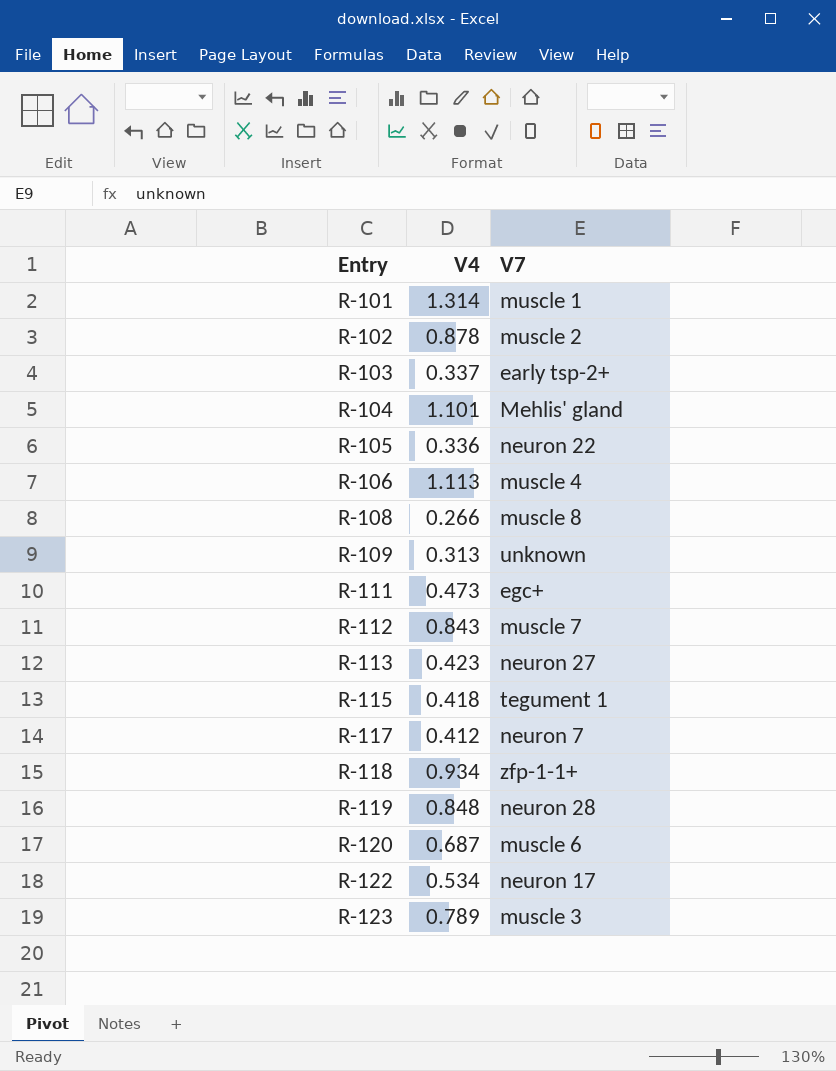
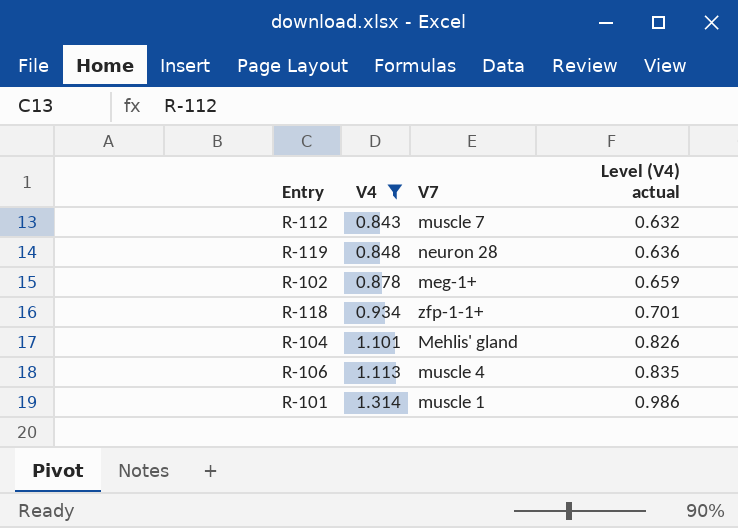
filter: none -> V4 >= 0.843
row order: Entry ascending -> V4 ascending
column Level (V4) actual | formula: none -> [V4] * 0.75
R-102 | V7: muscle 2 -> meg-1+

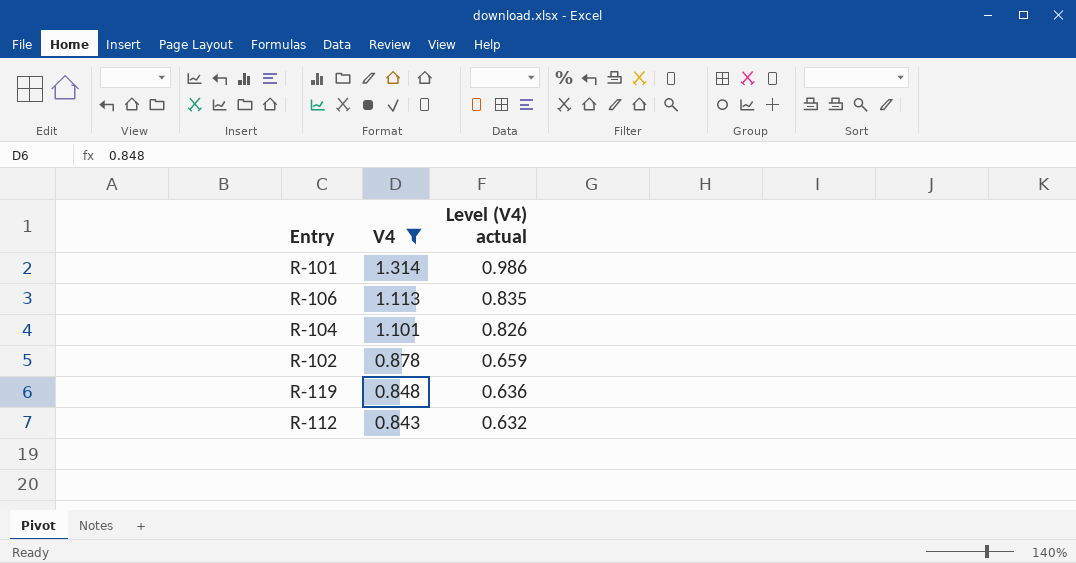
row order: V4 ascending -> V4 descending
column V7 | position: 3 -> none
row R-118: 0.934 | zfp-1-1+ | 0.701 -> none

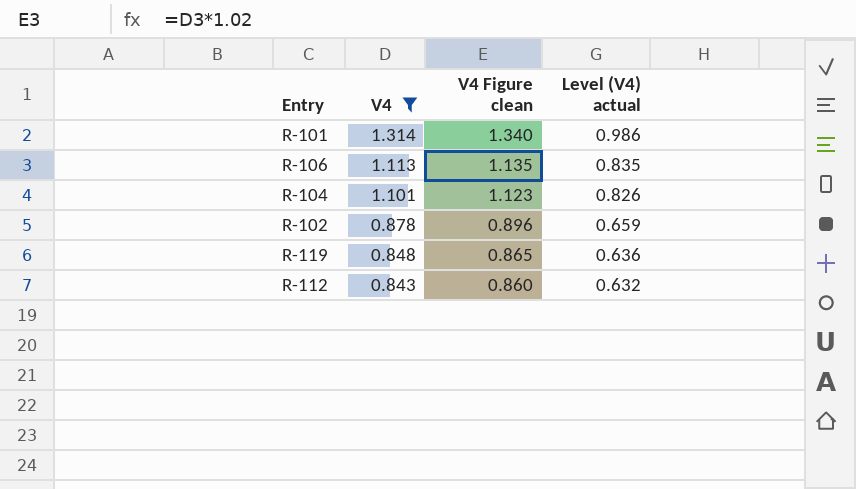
column V4 Figure clean | formula: none -> [V4] * 1.02

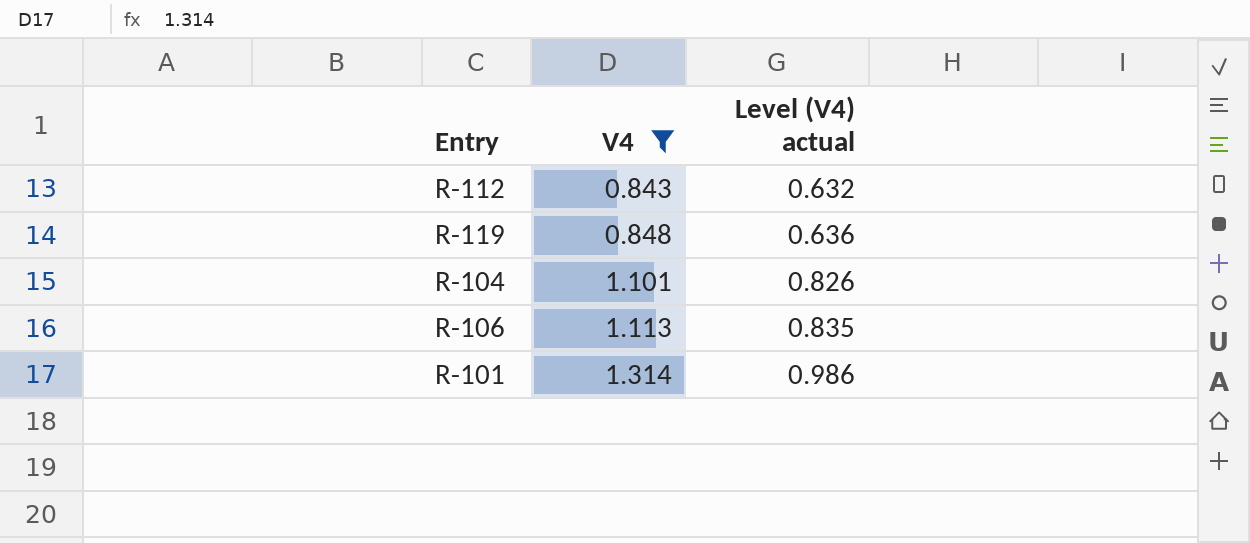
row order: V4 descending -> V4 ascending
column V4 Figure clean | formula: [V4] * 1.02 -> none
row R-102: 0.878 | 0.896 | 0.659 -> none

